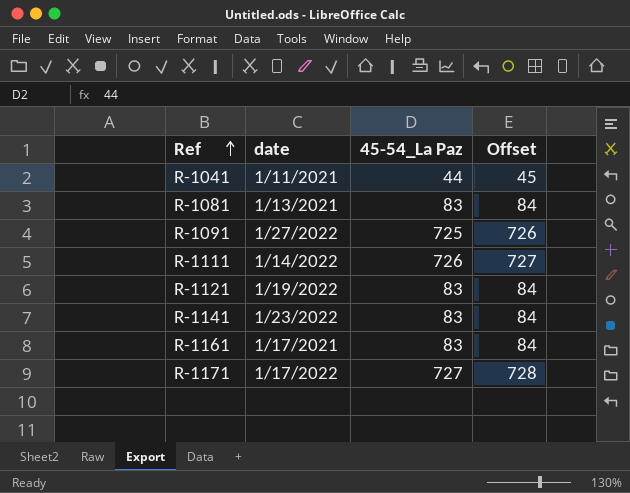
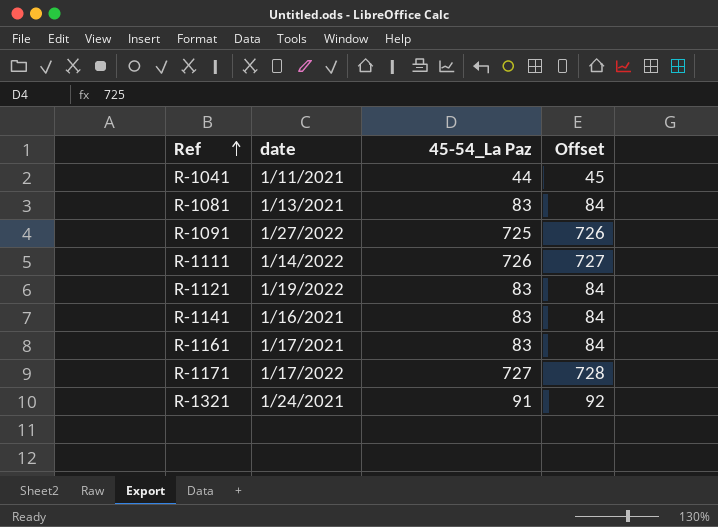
R-1141 | date: 1/23/2022 -> 1/16/2021
row R-1321: none -> 1/24/2021 | 91 | 92

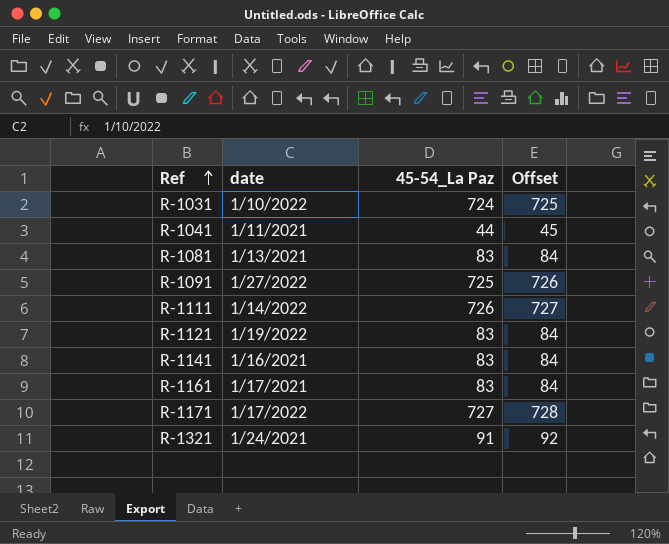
row R-1031: none -> 1/10/2022 | 724 | 725

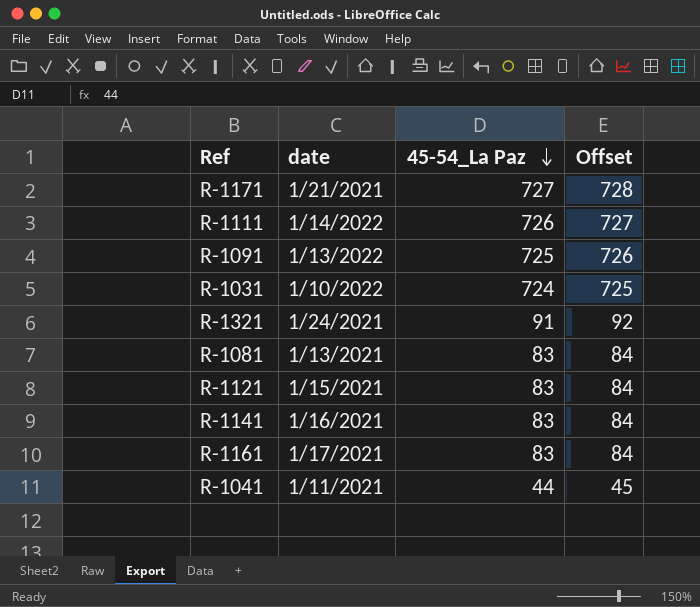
row order: Ref ascending -> 45-54_La Paz descending
R-1171 | date: 1/17/2022 -> 1/21/2021
R-1091 | date: 1/27/2022 -> 1/13/2022
R-1121 | date: 1/19/2022 -> 1/15/2021

